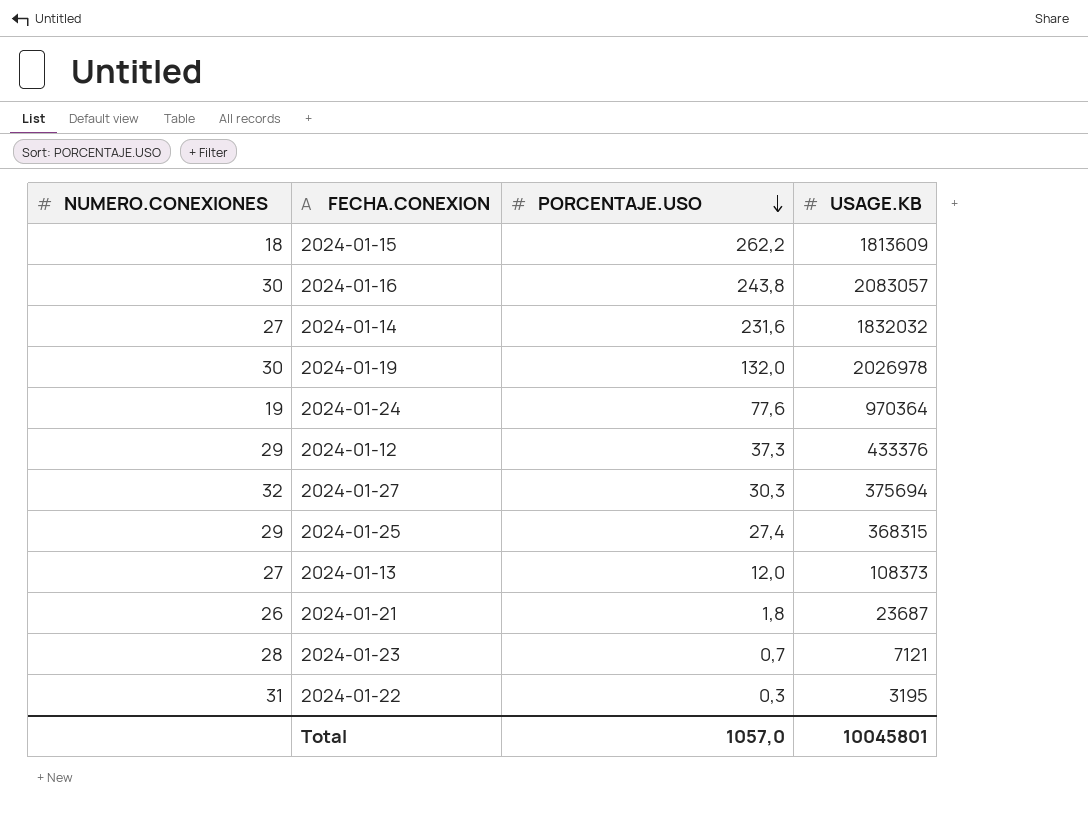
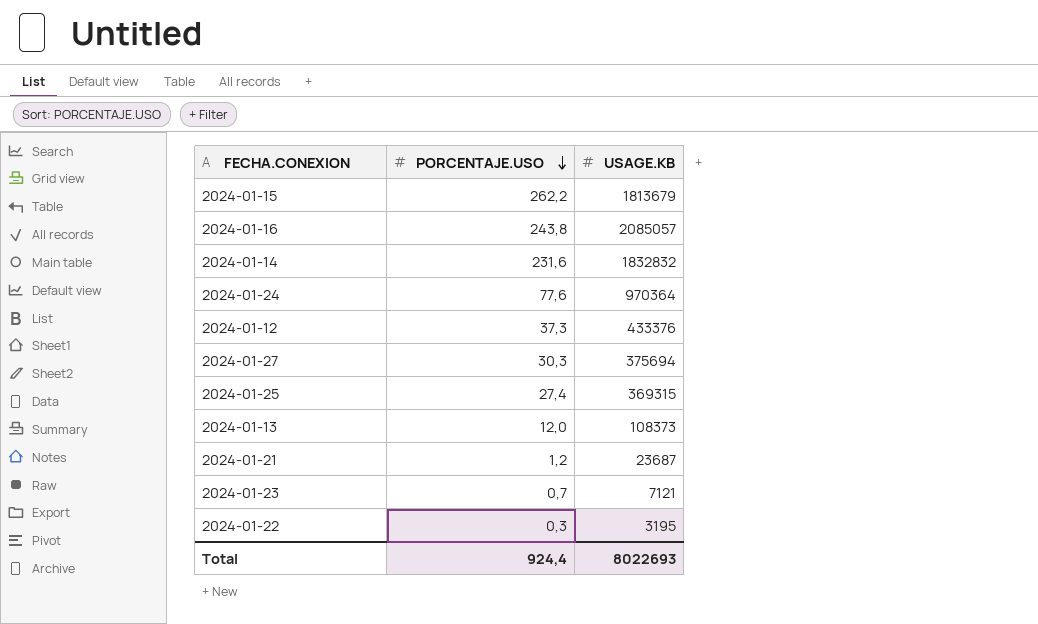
column NUMERO.CONEXIONES | position: 1 -> none
row 2024-01-19: 30 | 132,0 | 2026978 -> none
2024-01-15 | USAGE.KB: 1813609 -> 1813679
2024-01-16 | USAGE.KB: 2083057 -> 2085057
2024-01-14 | USAGE.KB: 1832032 -> 1832832
2024-01-25 | USAGE.KB: 368315 -> 369315
2024-01-21 | PORCENTAJE.USO: 1,8 -> 1,2
Total | PORCENTAJE.USO: 1057,0 -> 924,4
Total | USAGE.KB: 10045801 -> 8022693

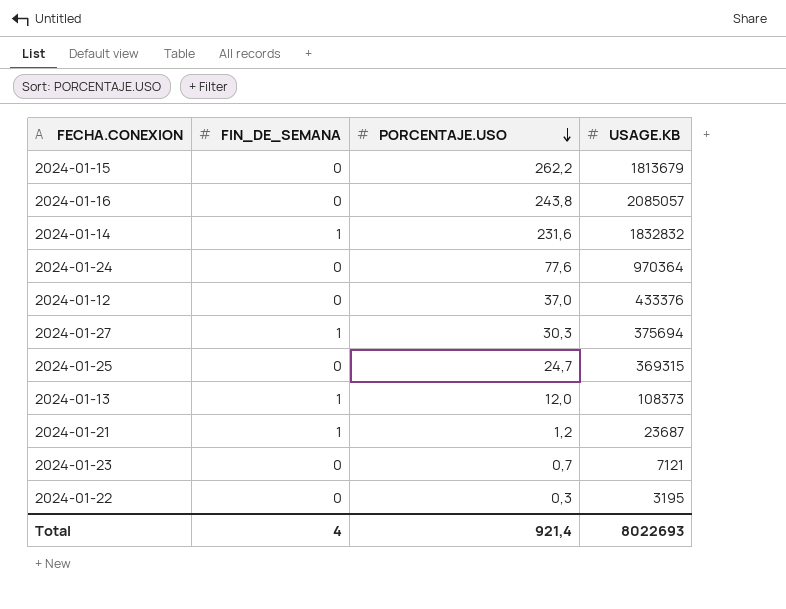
column FIN_DE_SEMANA | position: none -> 2
2024-01-12 | PORCENTAJE.USO: 37,3 -> 37,0
2024-01-25 | PORCENTAJE.USO: 27,4 -> 24,7
Total | PORCENTAJE.USO: 924,4 -> 921,4

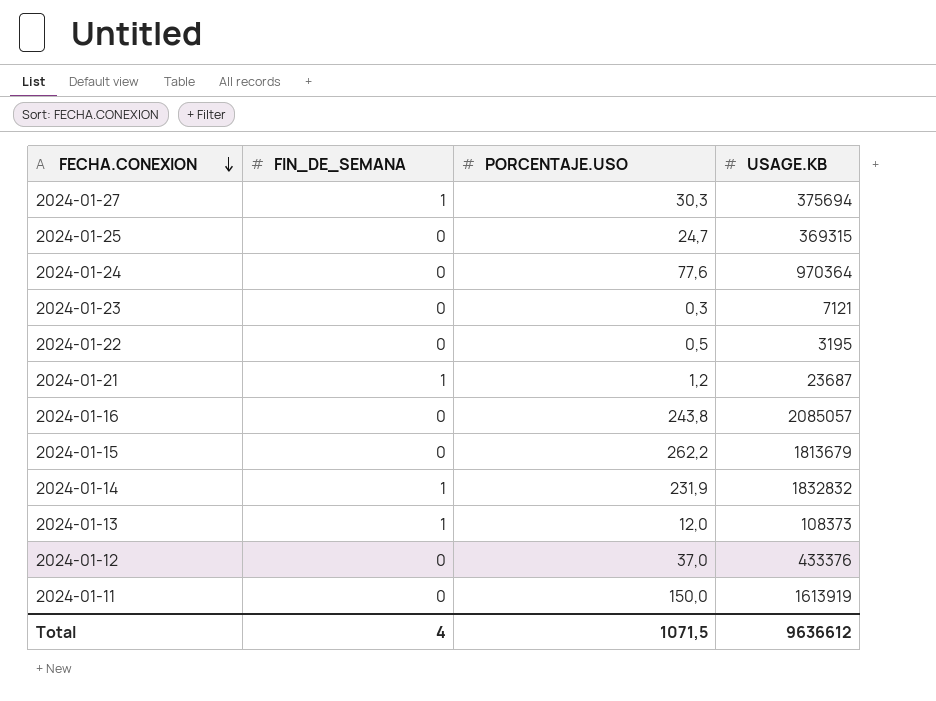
row order: PORCENTAJE.USO descending -> FECHA.CONEXION descending
2024-01-23 | PORCENTAJE.USO: 0,7 -> 0,3
2024-01-22 | PORCENTAJE.USO: 0,3 -> 0,5
2024-01-14 | PORCENTAJE.USO: 231,6 -> 231,9
row 2024-01-11: none -> 0 | 150,0 | 1613919
Total | PORCENTAJE.USO: 921,4 -> 1071,5
Total | USAGE.KB: 8022693 -> 9636612

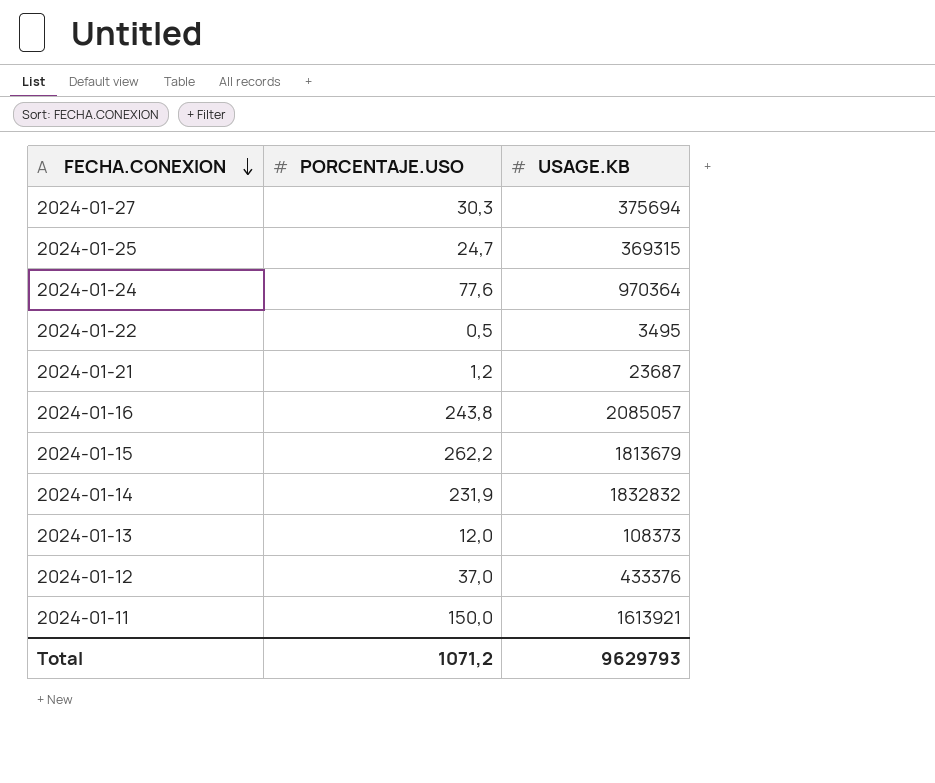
column FIN_DE_SEMANA | position: 2 -> none
row 2024-01-23: 0 | 0,3 | 7121 -> none
2024-01-22 | USAGE.KB: 3195 -> 3495
2024-01-11 | USAGE.KB: 1613919 -> 1613921
Total | PORCENTAJE.USO: 1071,5 -> 1071,2
Total | USAGE.KB: 9636612 -> 9629793

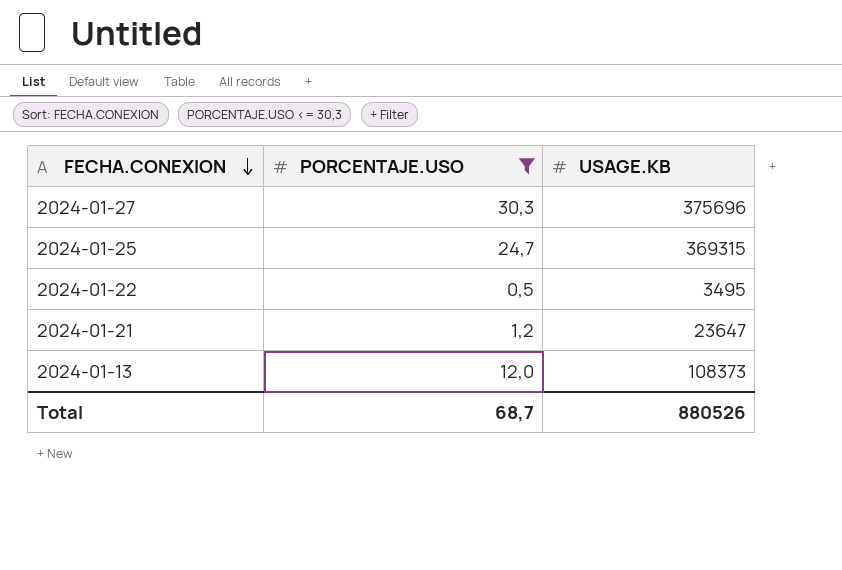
filter: none -> PORCENTAJE.USO <= 30,3
2024-01-27 | USAGE.KB: 375694 -> 375696
2024-01-21 | USAGE.KB: 23687 -> 23647
Total | PORCENTAJE.USO: 1071,2 -> 68,7
Total | USAGE.KB: 9629793 -> 880526

